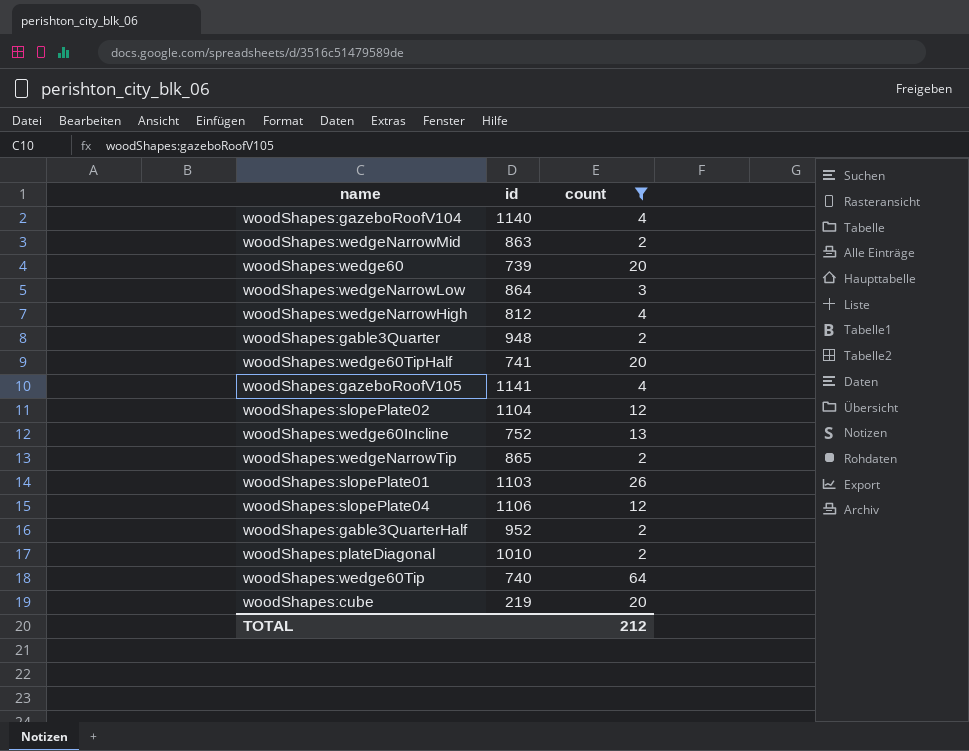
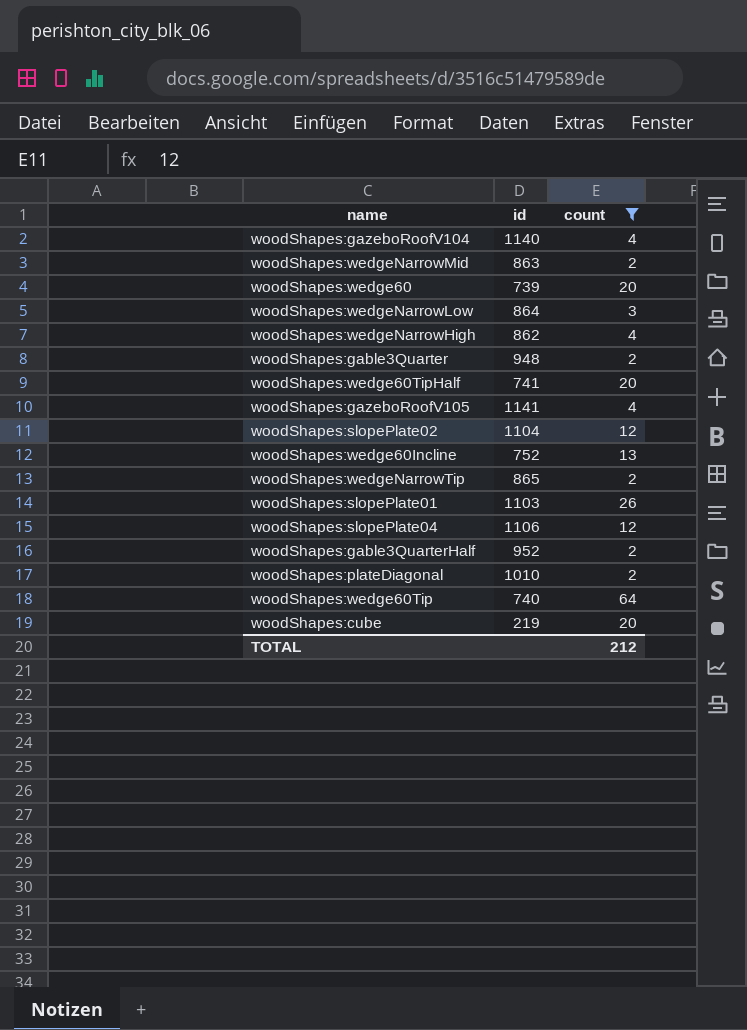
woodShapes:wedgeNarrowHigh | id: 812 -> 862

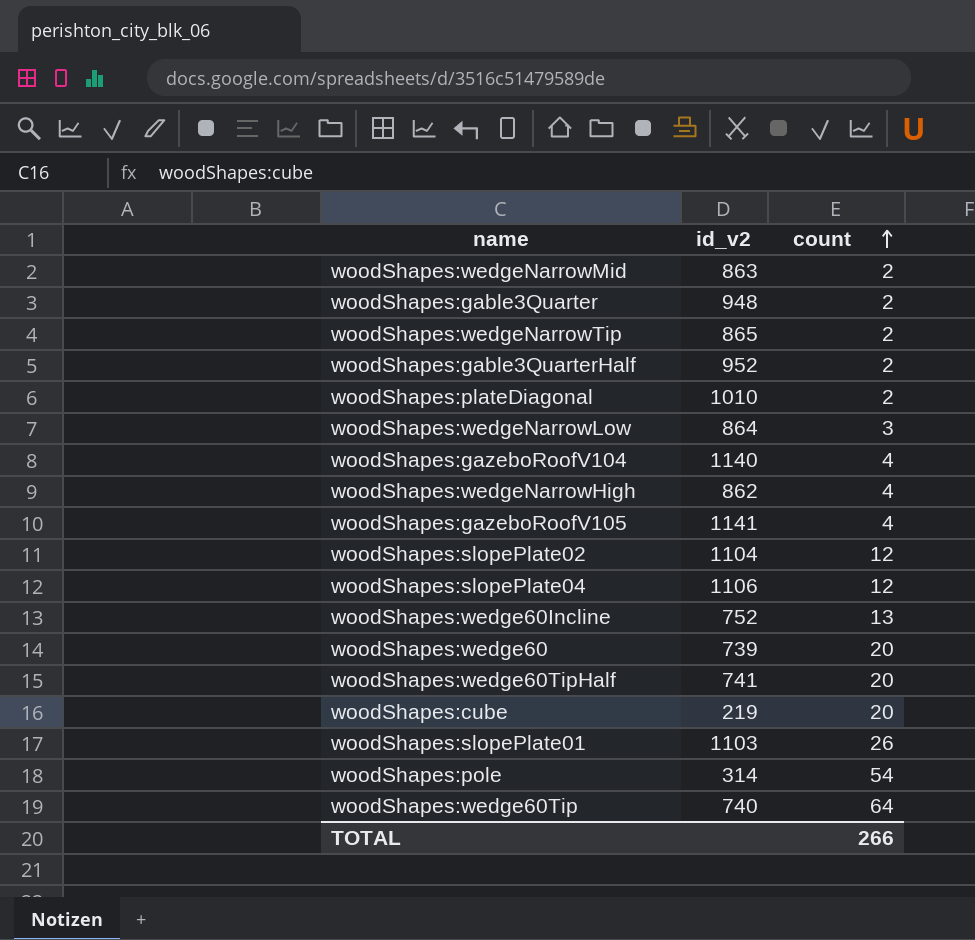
filter: count != 54 -> none
row order: none -> count ascending
column name: id -> id_v2
TOTAL | count: 212 -> 266

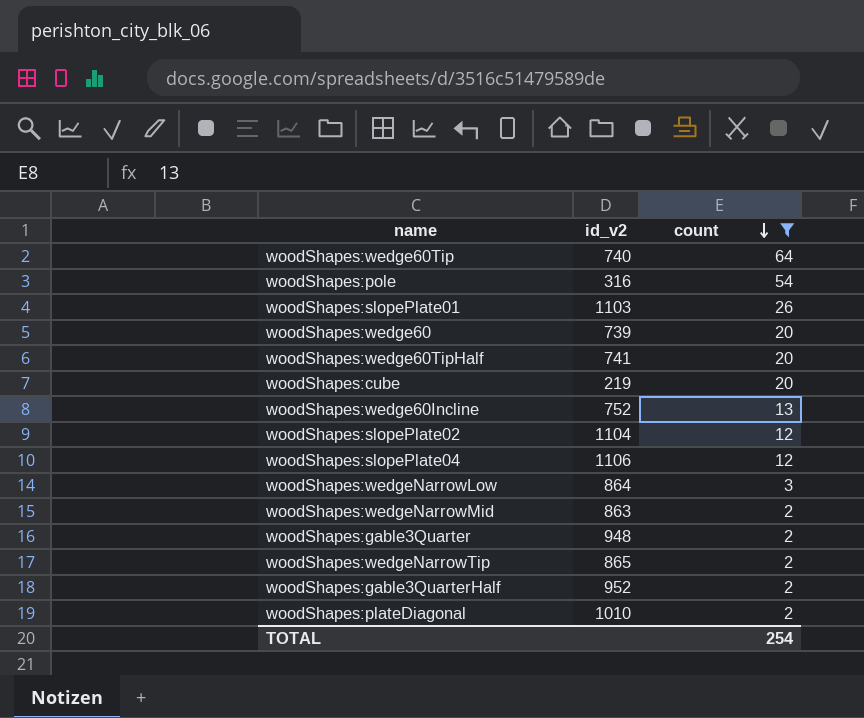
filter: none -> count != 4
row order: count ascending -> count descending
woodShapes:pole | id_v2: 314 -> 316
TOTAL | count: 266 -> 254

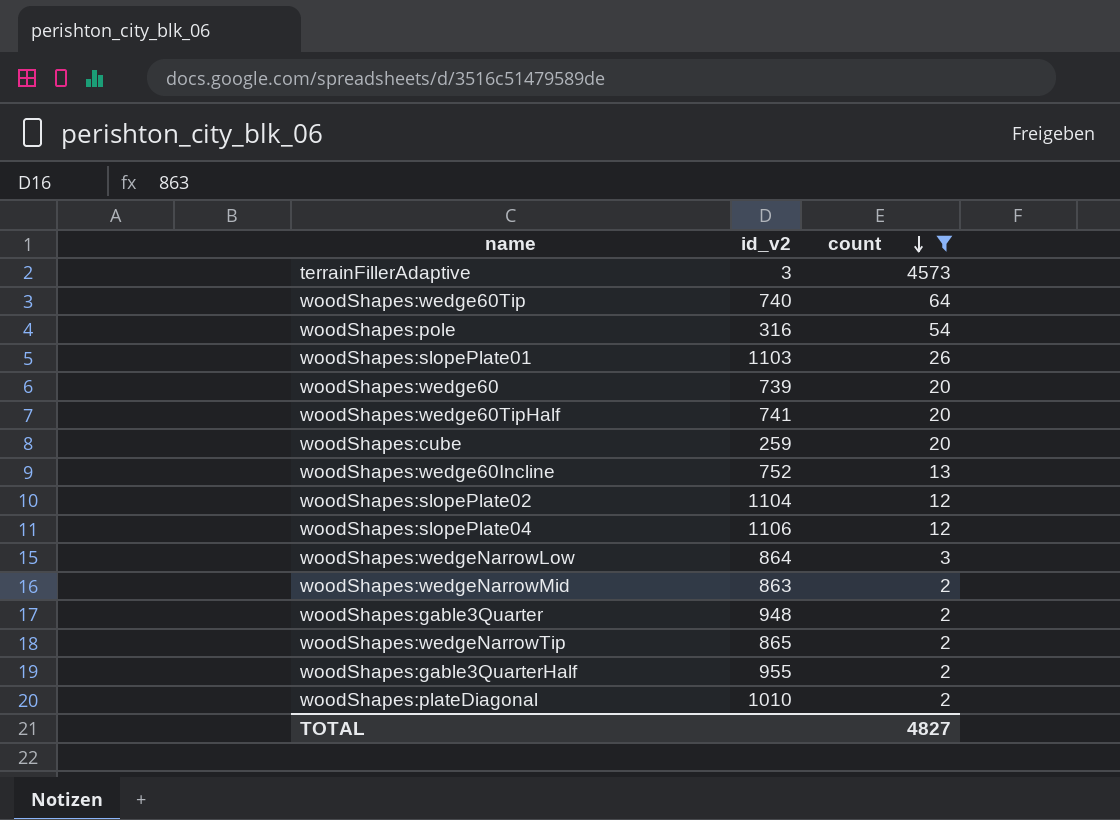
row terrainFillerAdaptive: none -> 3 | 4573
woodShapes:cube | id_v2: 219 -> 259
woodShapes:gable3QuarterHalf | id_v2: 952 -> 955
TOTAL | count: 254 -> 4827

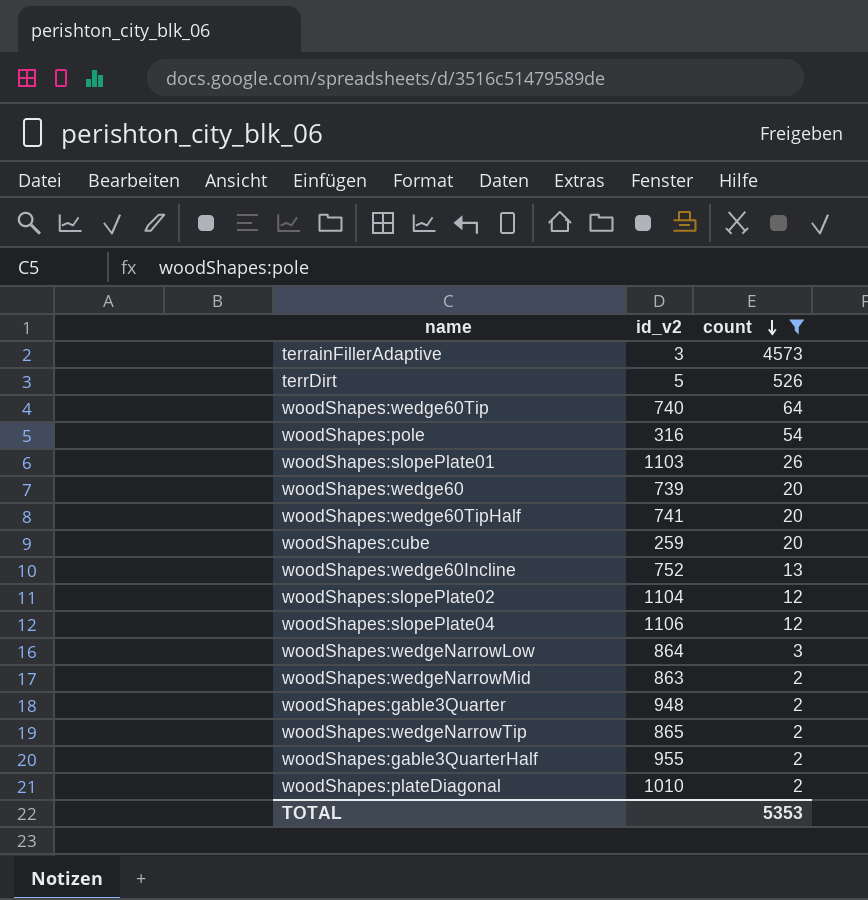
row terrDirt: none -> 5 | 526
TOTAL | count: 4827 -> 5353

